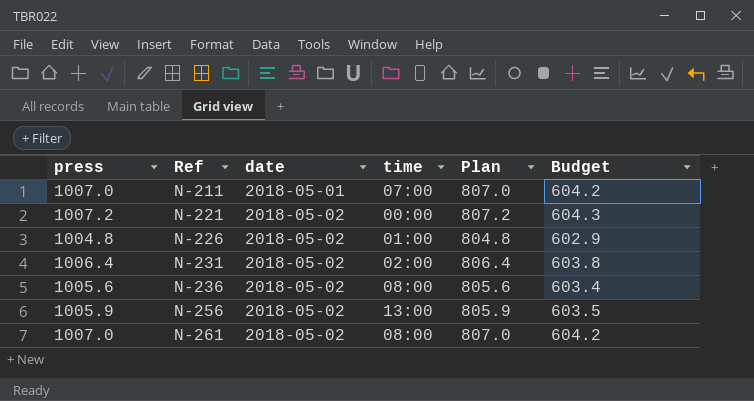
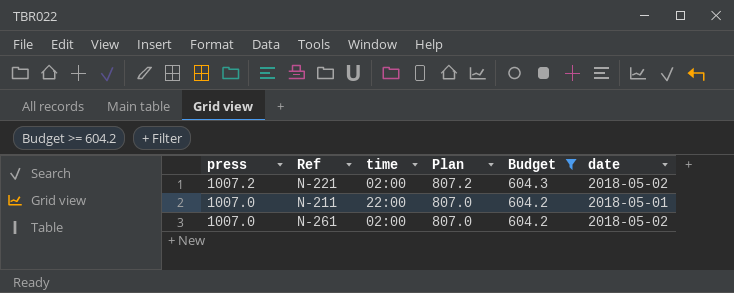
filter: none -> Budget >= 604.2
row order: Ref ascending -> press descending
column date | position: 3 -> 6
N-221 | time: 00:00 -> 02:00
N-211 | time: 07:00 -> 22:00
N-261 | time: 08:00 -> 02:00

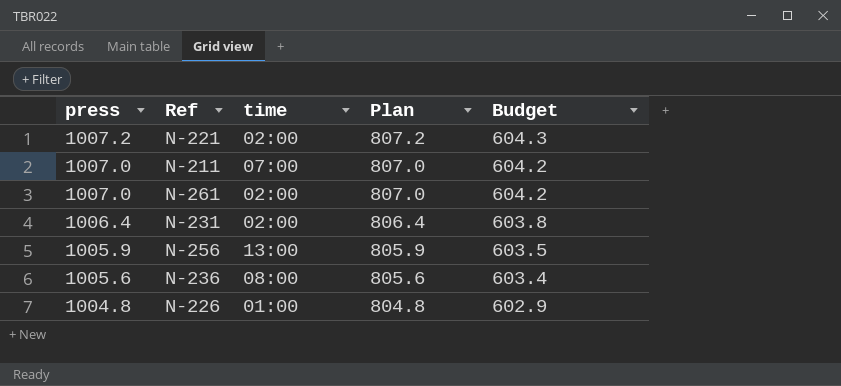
filter: Budget >= 604.2 -> none
column date | position: 6 -> none
N-211 | time: 22:00 -> 07:00

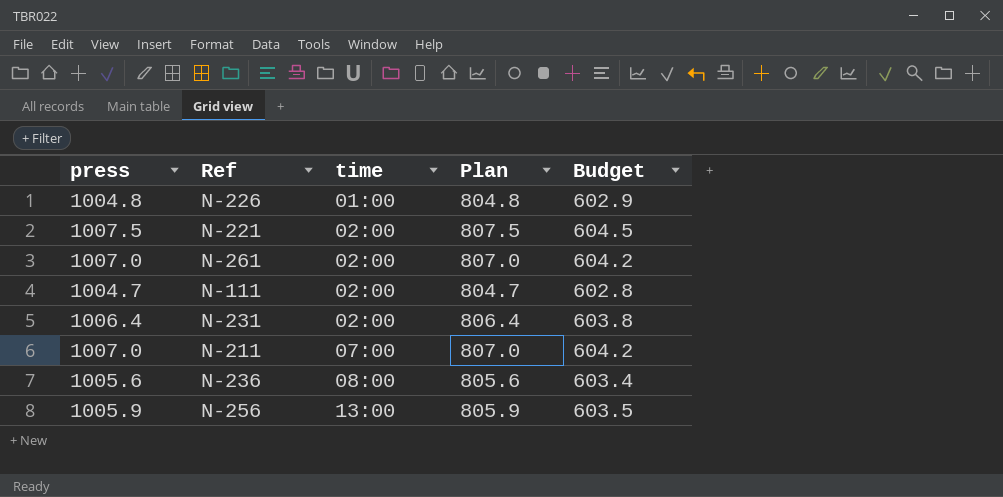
row order: press descending -> time ascending
N-221 | press: 1007.2 -> 1007.5
N-221 | Plan: 807.2 -> 807.5
N-221 | Budget: 604.3 -> 604.5
row N-111: none -> 1004.7 | 02:00 | 804.7 | 602.8

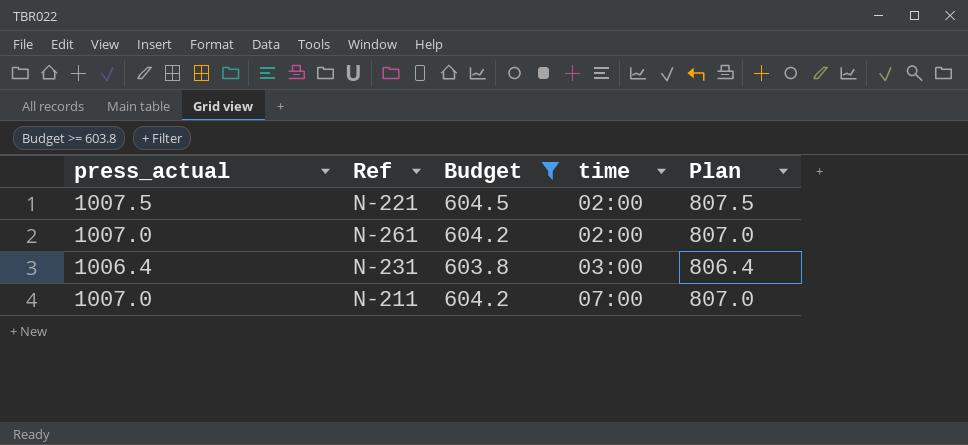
filter: none -> Budget >= 603.8
column name: press -> press_actual
column Budget | position: 5 -> 3
N-231 | time: 02:00 -> 03:00

